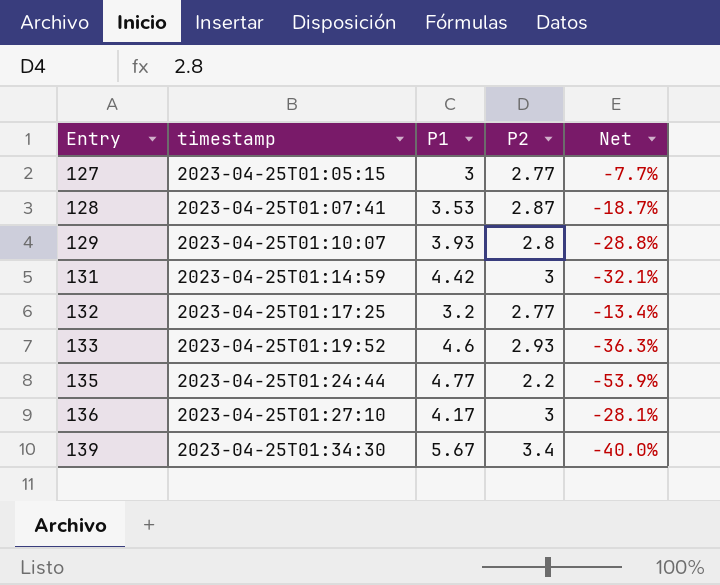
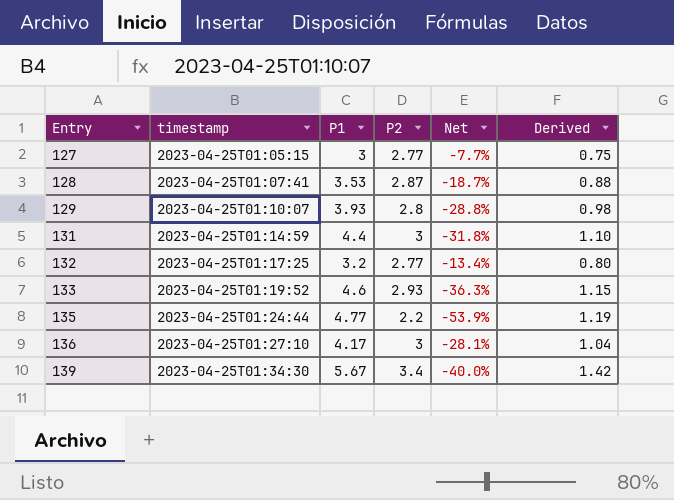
column Derived | formula: none -> [P1] * 0.25
131 | P1: 4.42 -> 4.4
131 | Net: -32.1% -> -31.8%

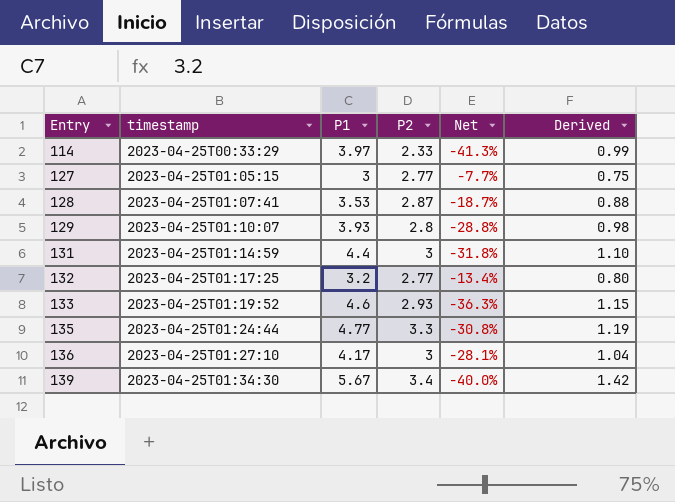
row 114: none -> 2023-04-25T00:33:29 | 3.97 | 2.33 | -41.3% | 0.99
135 | P2: 2.2 -> 3.3
135 | Net: -53.9% -> -30.8%

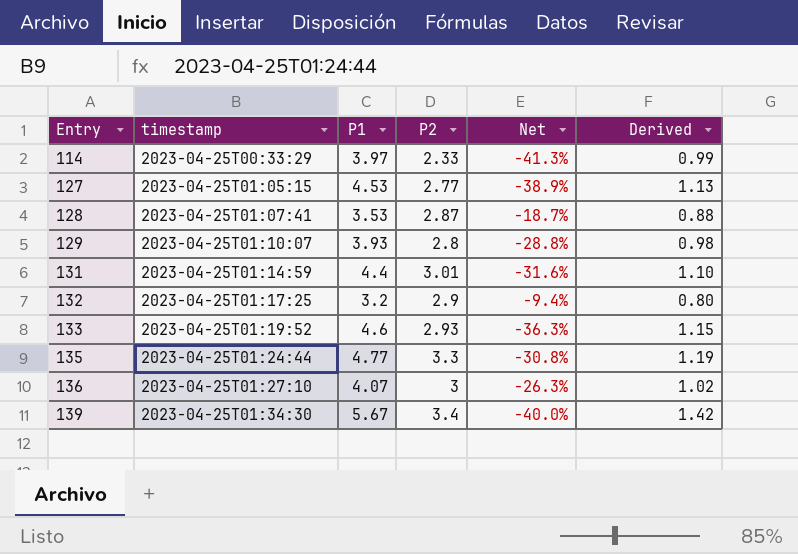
127 | P1: 3 -> 4.53
127 | Net: -7.7% -> -38.9%
127 | Derived: 0.75 -> 1.13
131 | P2: 3 -> 3.01
131 | Net: -31.8% -> -31.6%
132 | P2: 2.77 -> 2.9
132 | Net: -13.4% -> -9.4%
136 | P1: 4.17 -> 4.07
136 | Net: -28.1% -> -26.3%
136 | Derived: 1.04 -> 1.02

